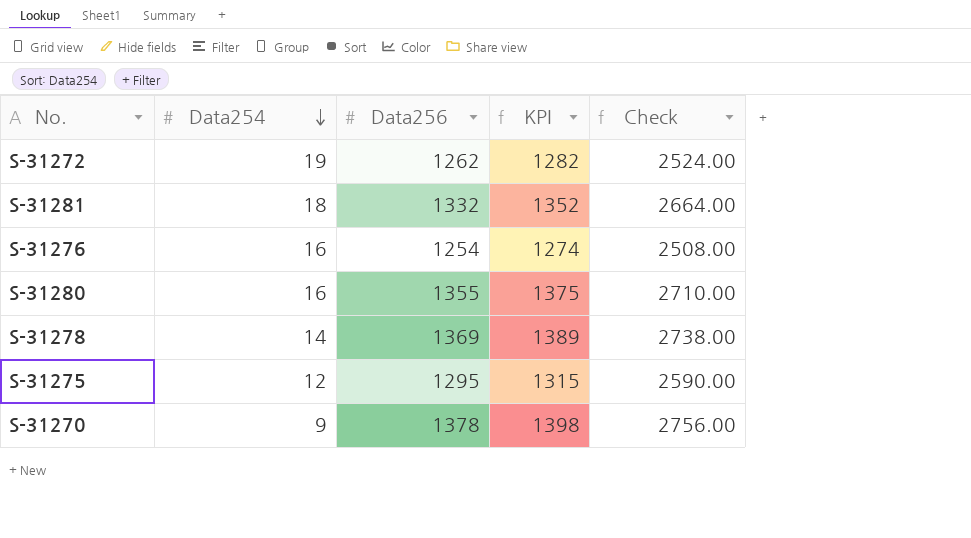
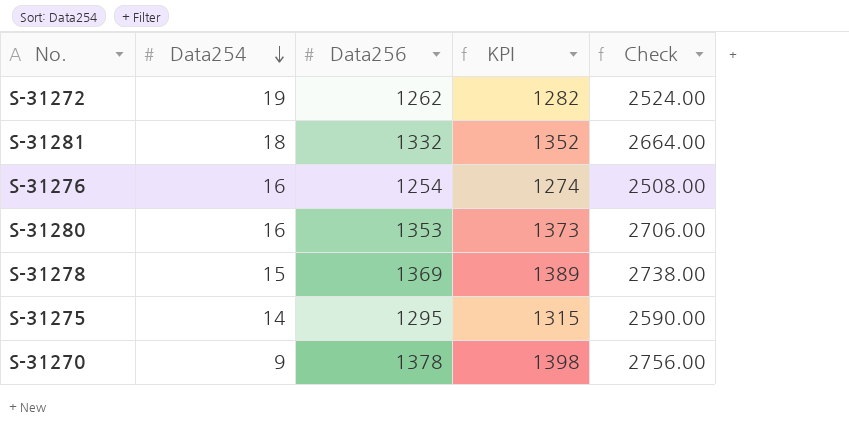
S-31280 | Data256: 1355 -> 1353
S-31280 | KPI: 1375 -> 1373
S-31280 | Check: 2710.00 -> 2706.00
S-31278 | Data254: 14 -> 15
S-31275 | Data254: 12 -> 14

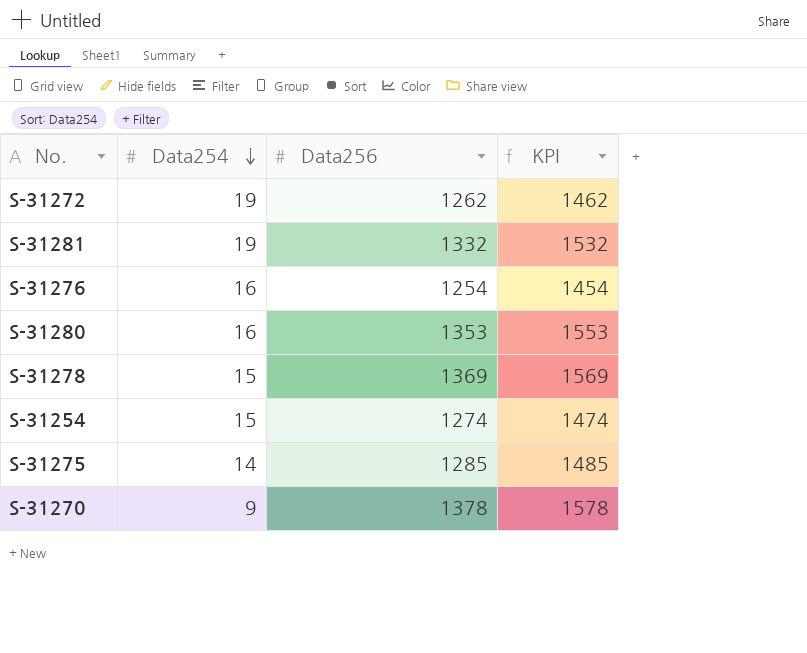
column Check | formula: [Data256] * 2 -> none
column KPI | formula: [Data256] + 20 -> [Data256] + 200
S-31281 | Data254: 18 -> 19
row S-31254: none -> 15 | 1274 | 1474
S-31275 | Data256: 1295 -> 1285

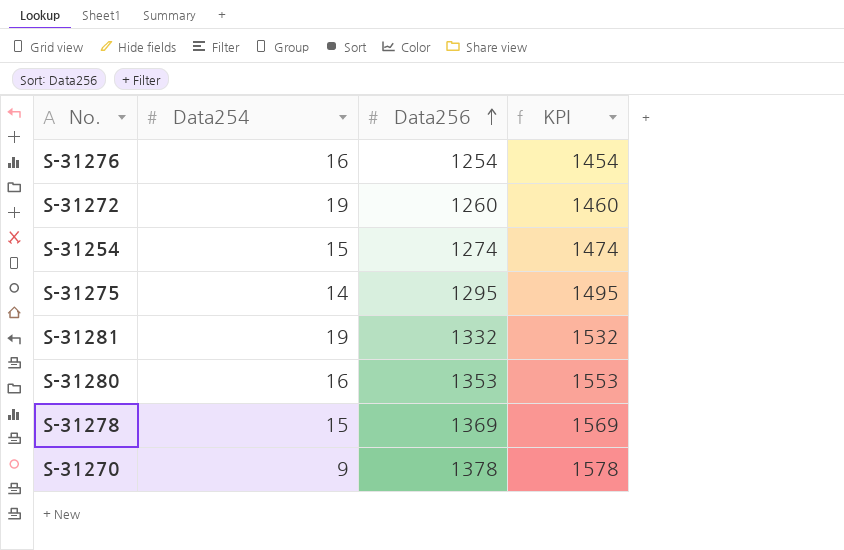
row order: Data254 descending -> Data256 ascending
S-31272 | Data256: 1262 -> 1260
S-31272 | KPI: 1462 -> 1460
S-31275 | Data256: 1285 -> 1295
S-31275 | KPI: 1485 -> 1495

